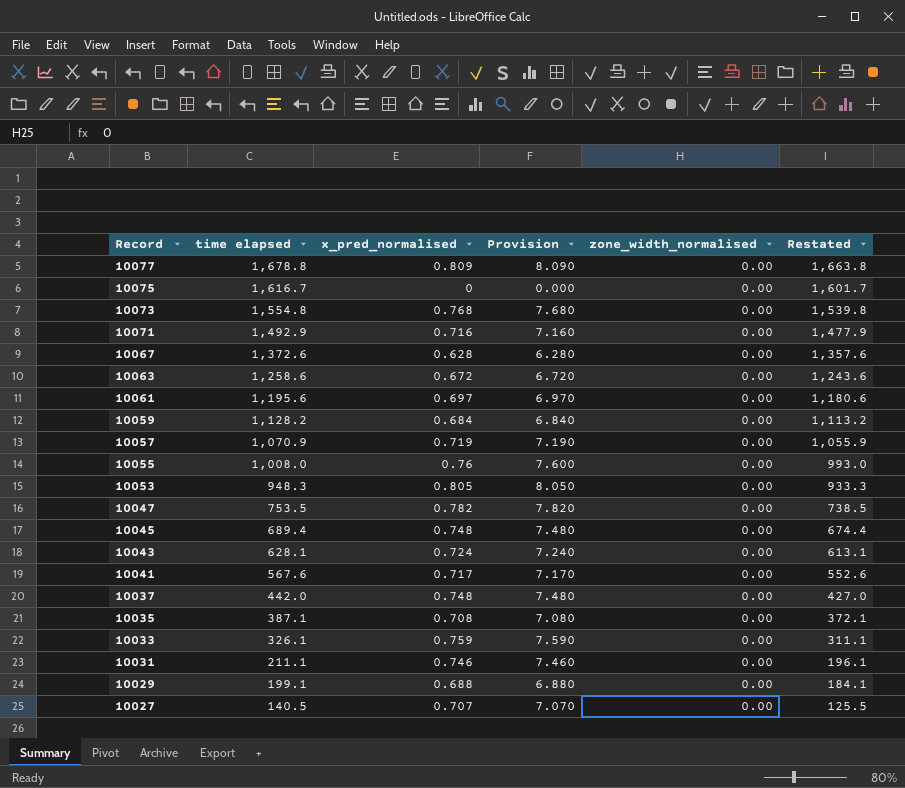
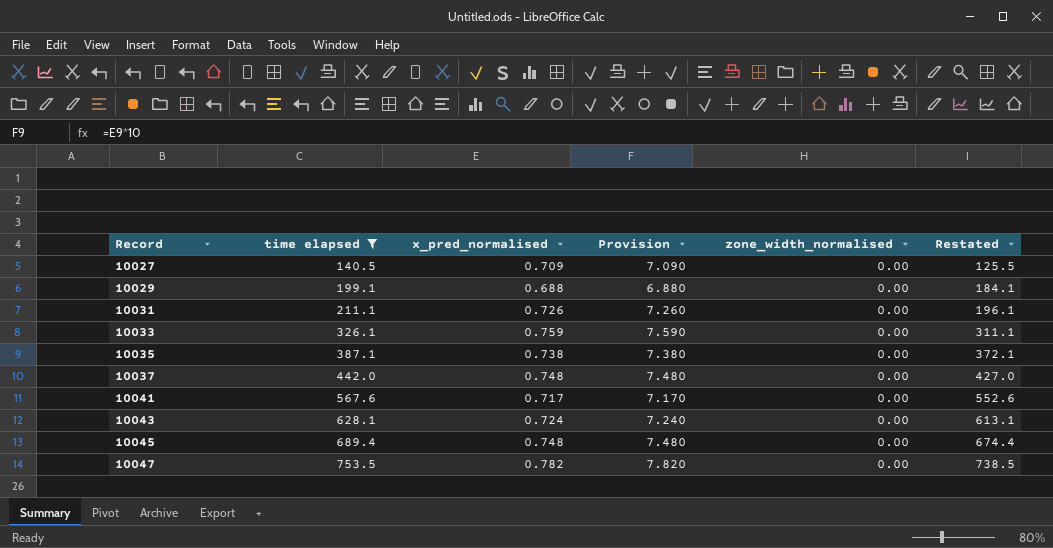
filter: none -> time elapsed <= 753.5
row order: Record descending -> Record ascending
10027 | x_pred_normalised: 0.707 -> 0.709
10027 | Provision: 7.070 -> 7.090
10031 | x_pred_normalised: 0.746 -> 0.726
10031 | Provision: 7.460 -> 7.260
10035 | x_pred_normalised: 0.708 -> 0.738
10035 | Provision: 7.080 -> 7.380

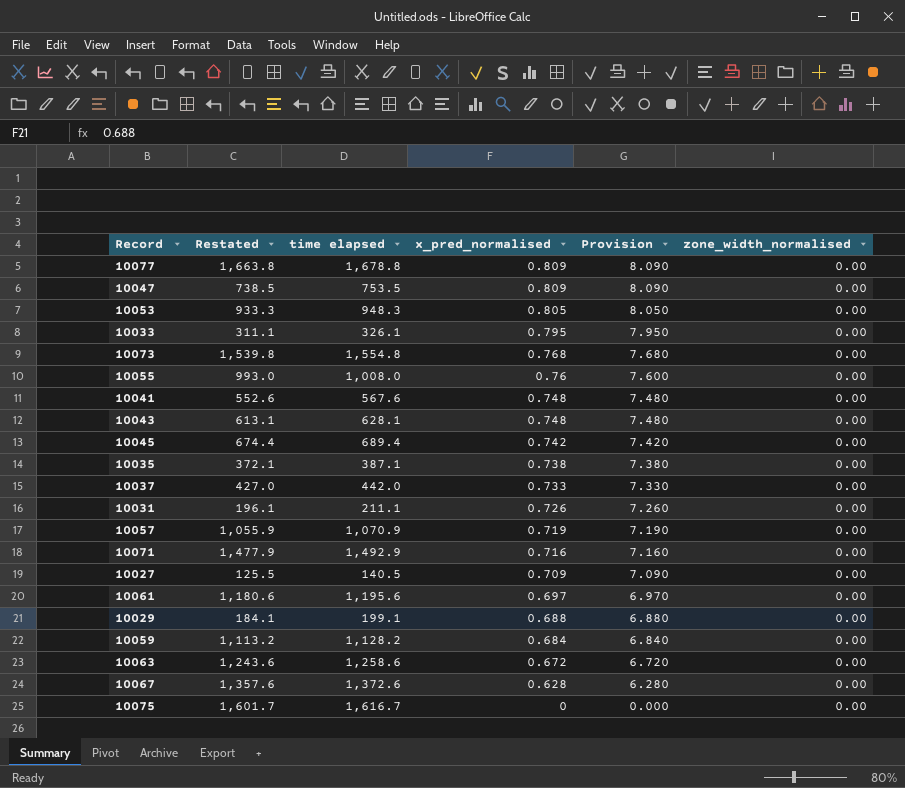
filter: time elapsed <= 753.5 -> none
row order: Record ascending -> x_pred_normalised descending
column Restated | position: 6 -> 2
10047 | x_pred_normalised: 0.782 -> 0.809
10047 | Provision: 7.820 -> 8.090
10033 | x_pred_normalised: 0.759 -> 0.795
10033 | Provision: 7.590 -> 7.950
10041 | x_pred_normalised: 0.717 -> 0.748
10041 | Provision: 7.170 -> 7.480
10043 | x_pred_normalised: 0.724 -> 0.748
10043 | Provision: 7.240 -> 7.480
10045 | x_pred_normalised: 0.748 -> 0.742
10045 | Provision: 7.480 -> 7.420
10037 | x_pred_normalised: 0.748 -> 0.733
10037 | Provision: 7.480 -> 7.330

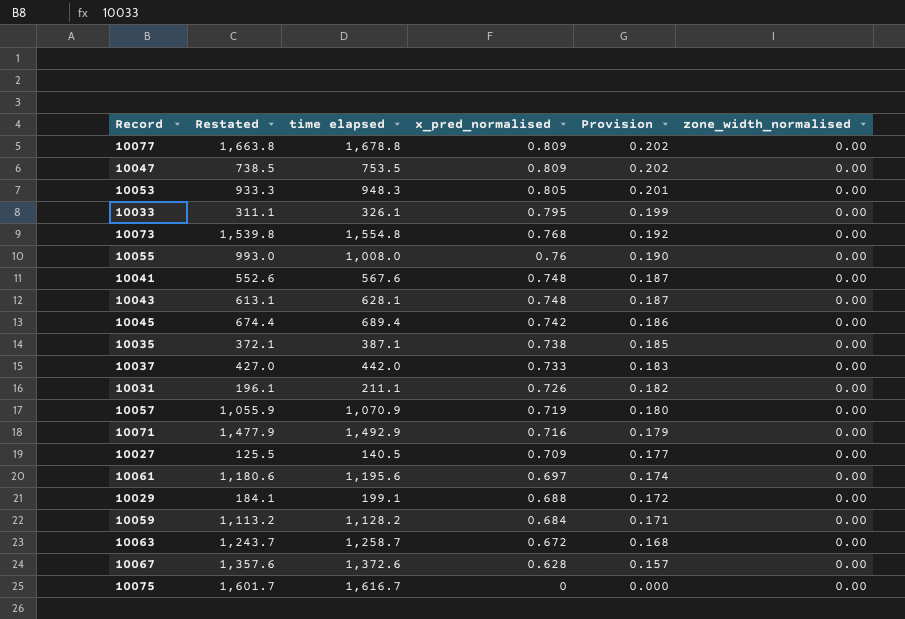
column Provision | formula: [x_pred_normalised] * 10 -> [x_pred_normalised] * 0.25
10063 | Restated: 1,243.6 -> 1,243.7
10063 | time elapsed: 1,258.6 -> 1,258.7

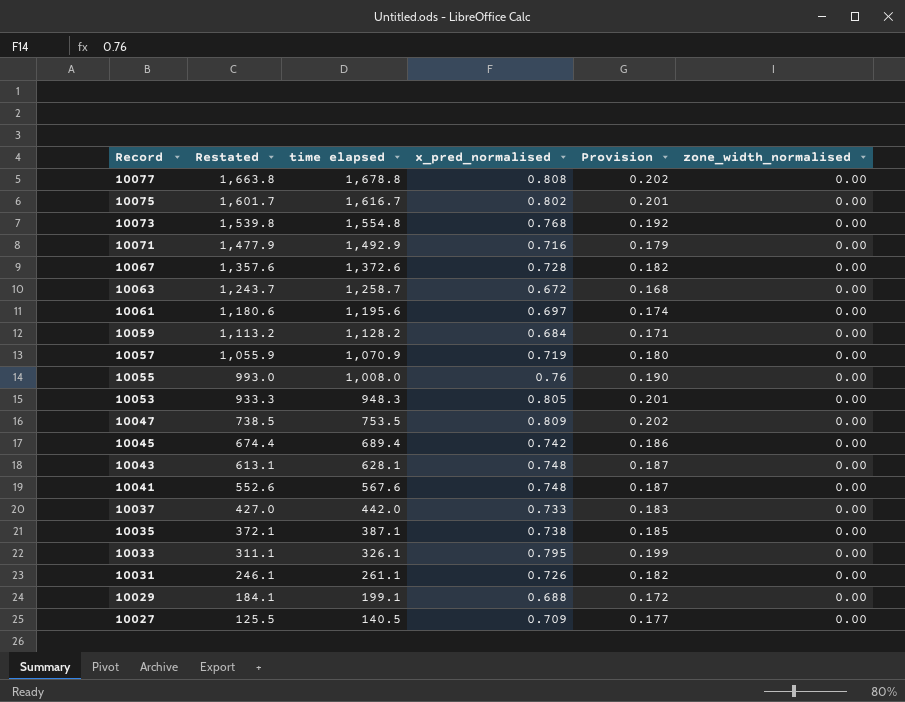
row order: x_pred_normalised descending -> Record descending
10077 | x_pred_normalised: 0.809 -> 0.808
10075 | x_pred_normalised: 0 -> 0.802
10075 | Provision: 0.000 -> 0.201
10067 | x_pred_normalised: 0.628 -> 0.728
10067 | Provision: 0.157 -> 0.182
10031 | Restated: 196.1 -> 246.1
10031 | time elapsed: 211.1 -> 261.1

